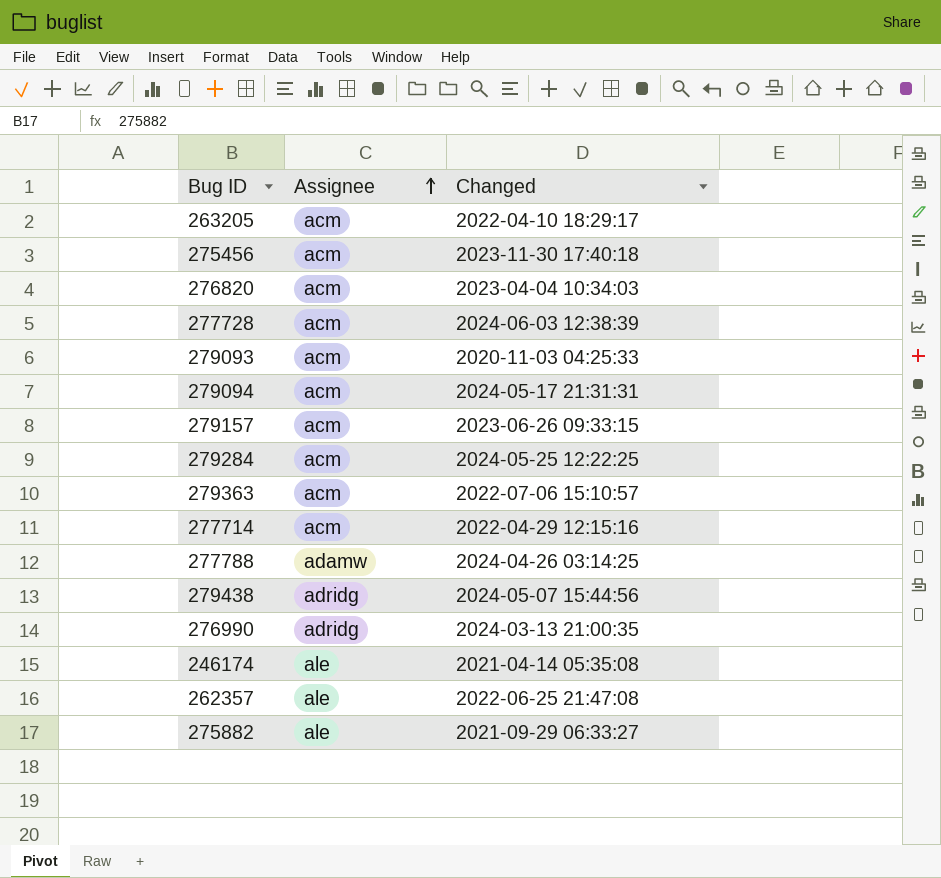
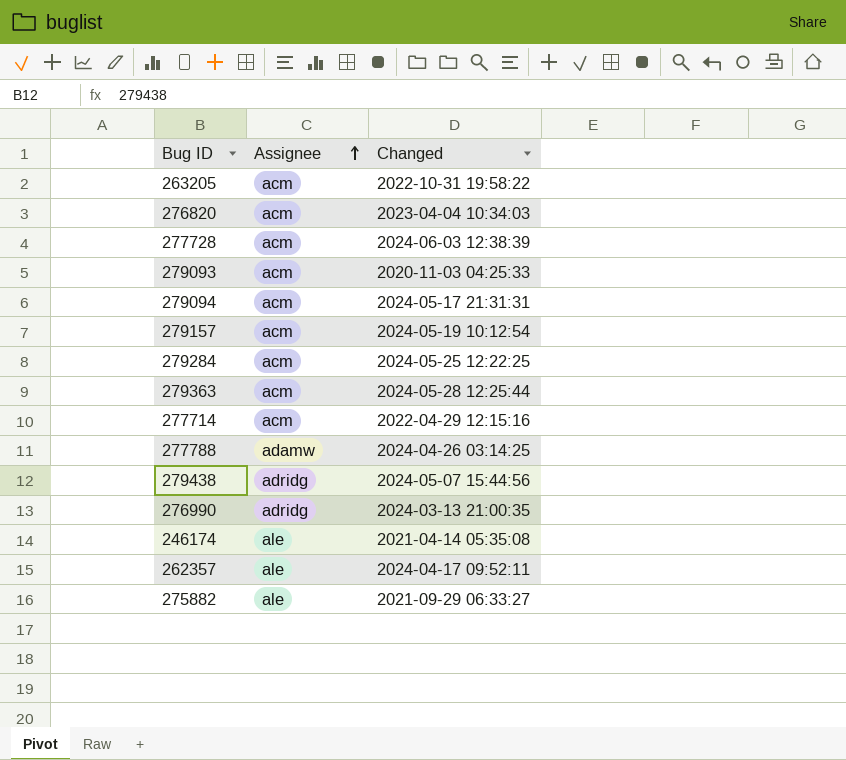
row 275456: acm | 2023-11-30 17:40:18 -> none
263205 | Changed: 2022-04-10 18:29:17 -> 2022-10-31 19:58:22
279157 | Changed: 2023-06-26 09:33:15 -> 2024-05-19 10:12:54
279363 | Changed: 2022-07-06 15:10:57 -> 2024-05-28 12:25:44
262357 | Changed: 2022-06-25 21:47:08 -> 2024-04-17 09:52:11

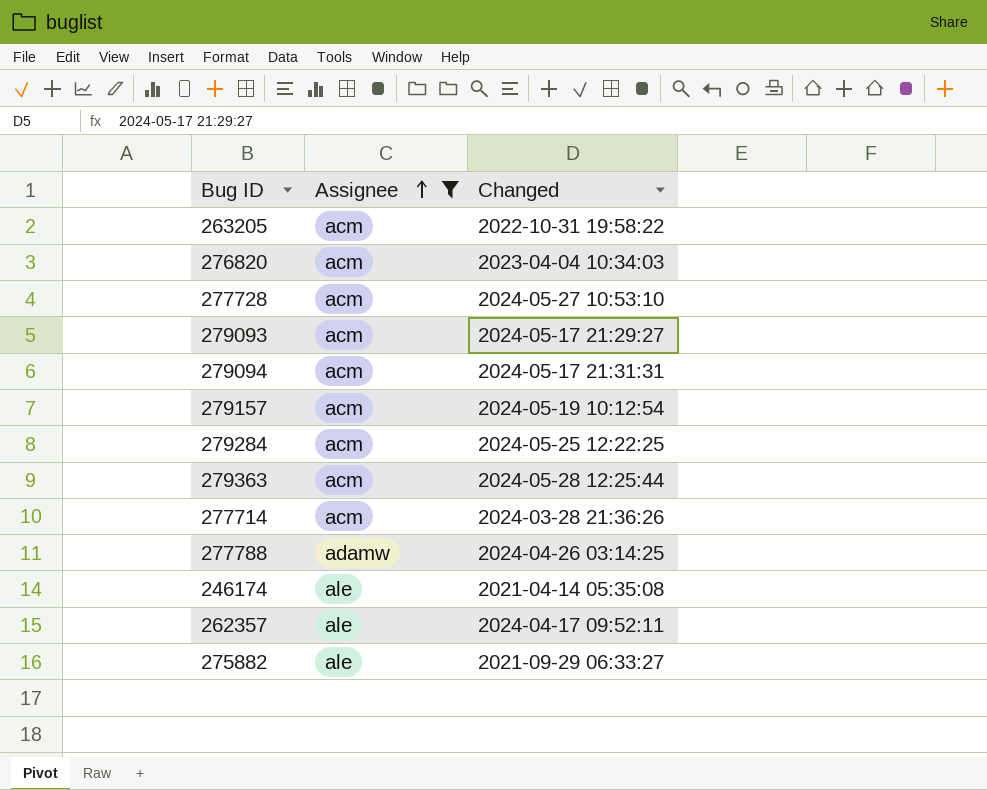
filter: none -> Assignee != adridg
277728 | Changed: 2024-06-03 12:38:39 -> 2024-05-27 10:53:10
279093 | Changed: 2020-11-03 04:25:33 -> 2024-05-17 21:29:27
277714 | Changed: 2022-04-29 12:15:16 -> 2024-03-28 21:36:26

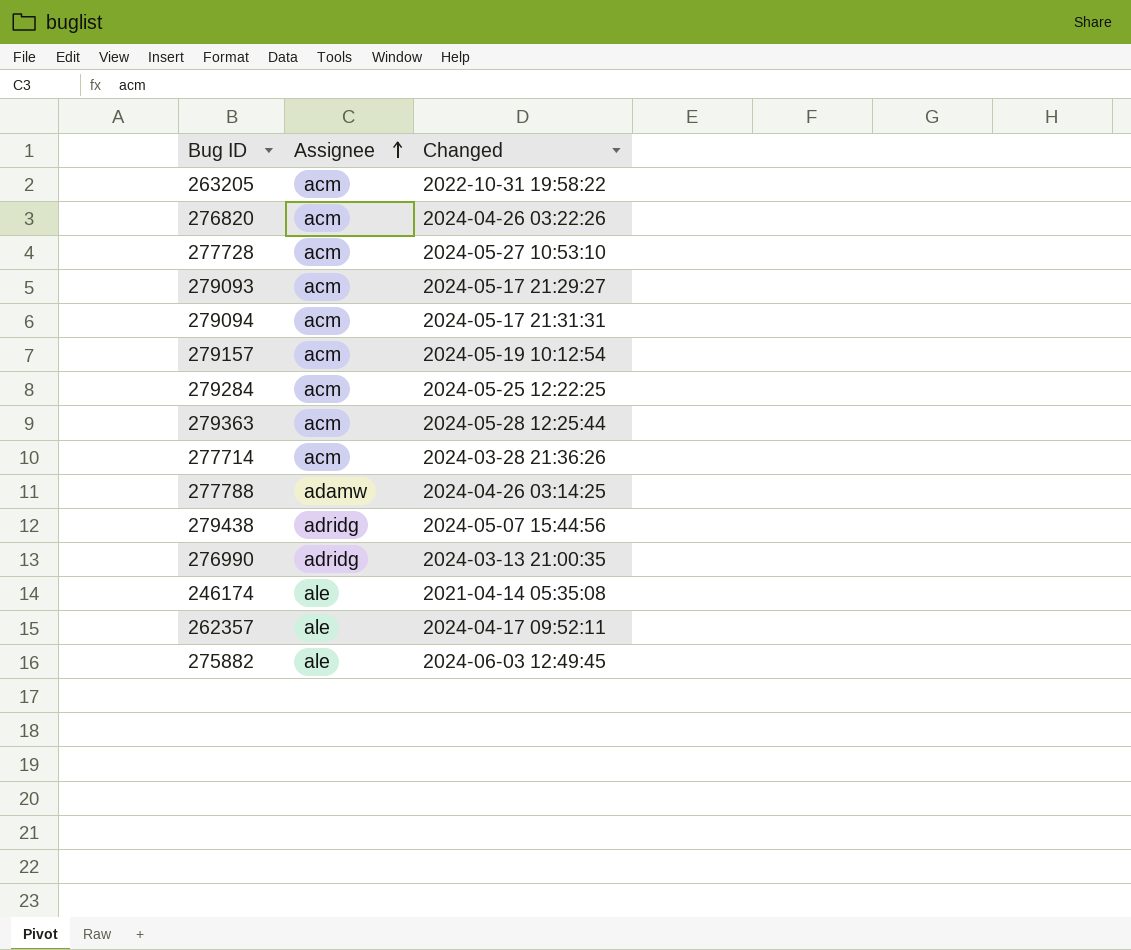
filter: Assignee != adridg -> none
276820 | Changed: 2023-04-04 10:34:03 -> 2024-04-26 03:22:26
275882 | Changed: 2021-09-29 06:33:27 -> 2024-06-03 12:49:45

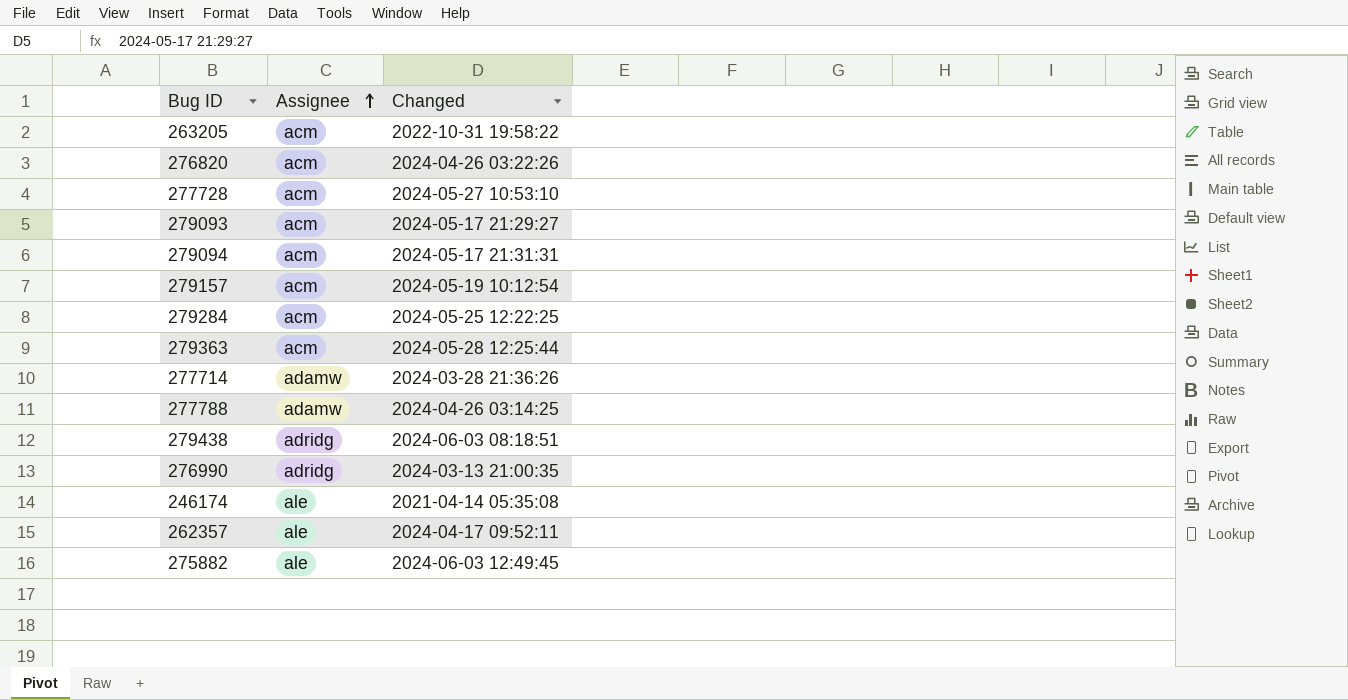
277714 | Assignee: acm -> adamw
279438 | Changed: 2024-05-07 15:44:56 -> 2024-06-03 08:18:51

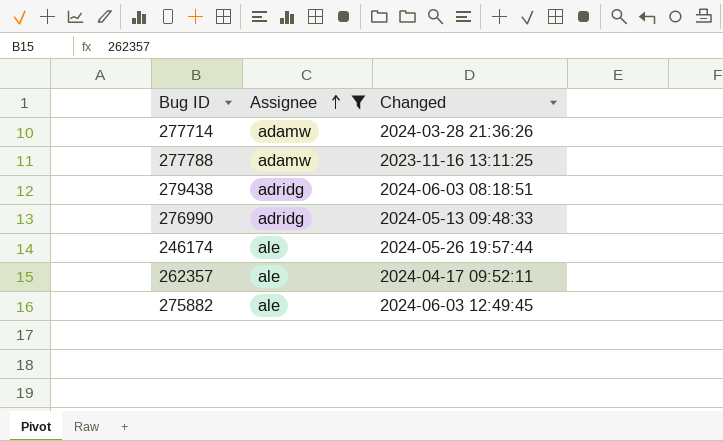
filter: none -> Assignee != acm
277788 | Changed: 2024-04-26 03:14:25 -> 2023-11-16 13:11:25
276990 | Changed: 2024-03-13 21:00:35 -> 2024-05-13 09:48:33
246174 | Changed: 2021-04-14 05:35:08 -> 2024-05-26 19:57:44

